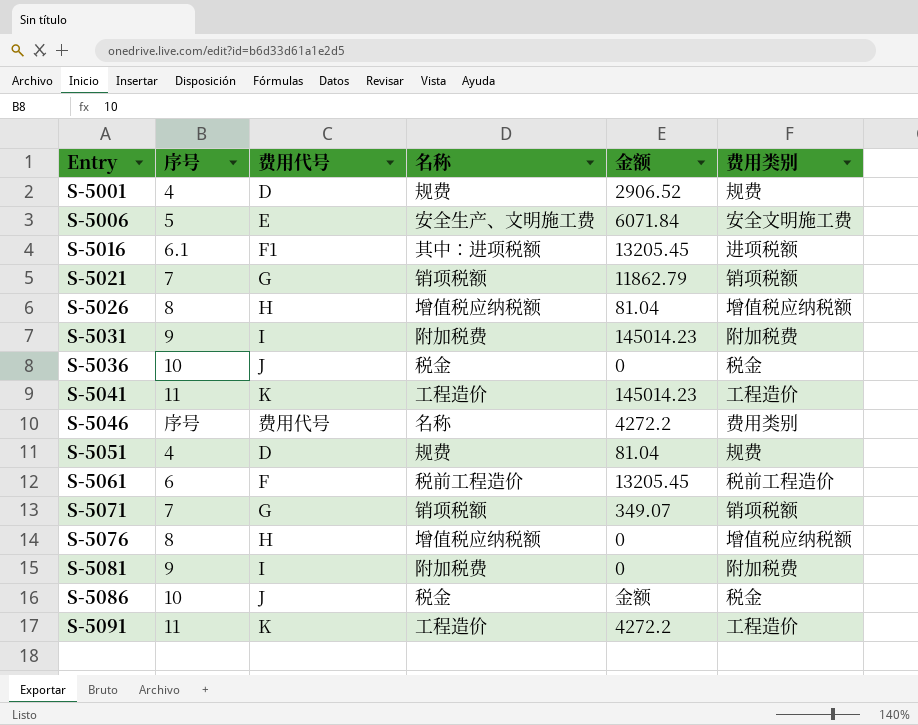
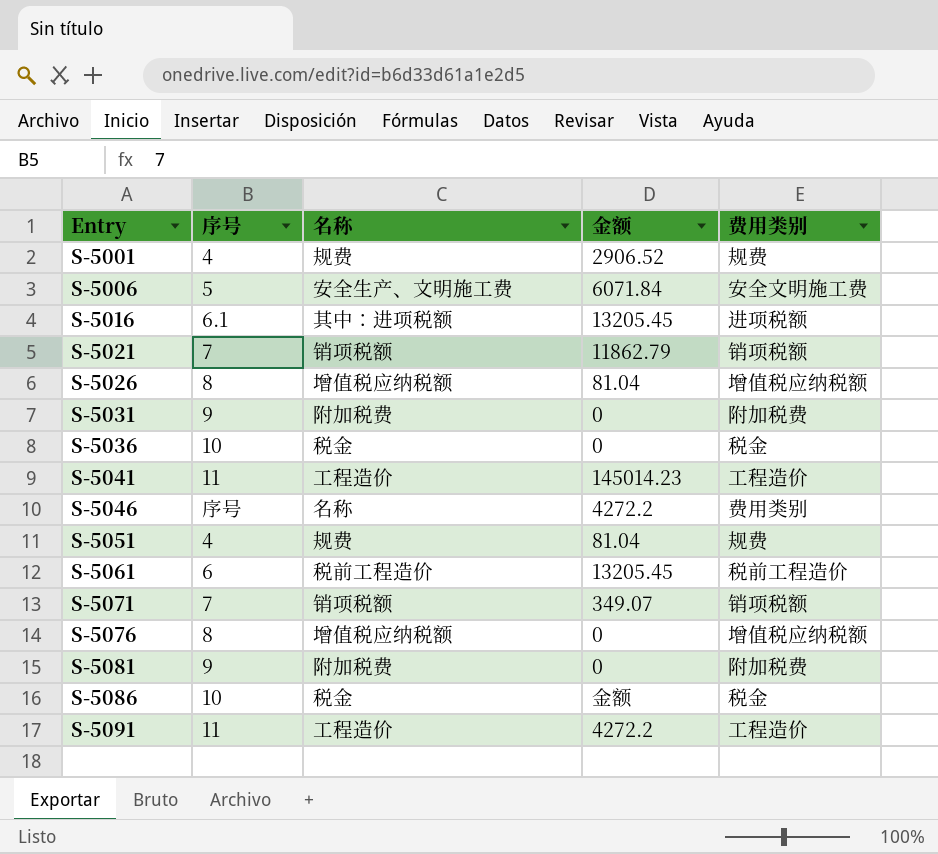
column 费用代号 | position: 3 -> none
S-5031 | 金额: 145014.23 -> 0

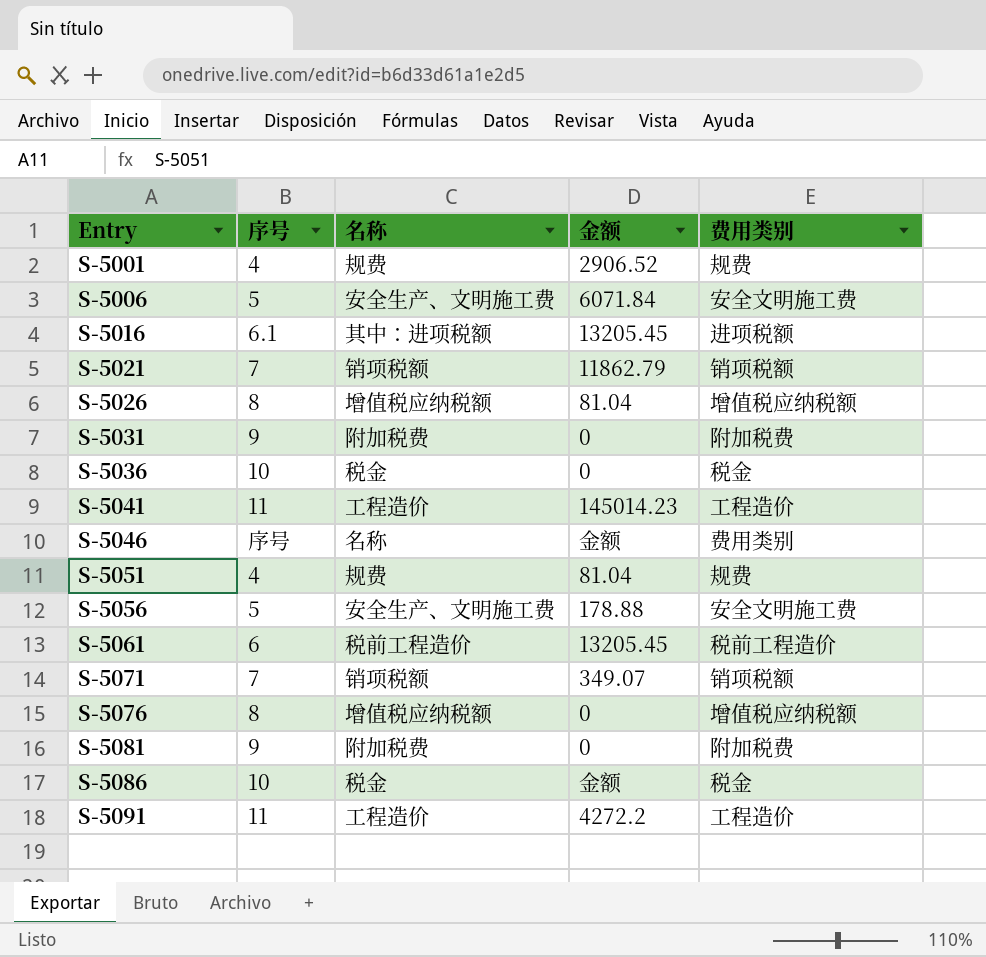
S-5046 | 金额: 4272.2 -> 金额
row S-5056: none -> 5 | 安全生产、文明施工费 | 178.88 | 安全文明施工费

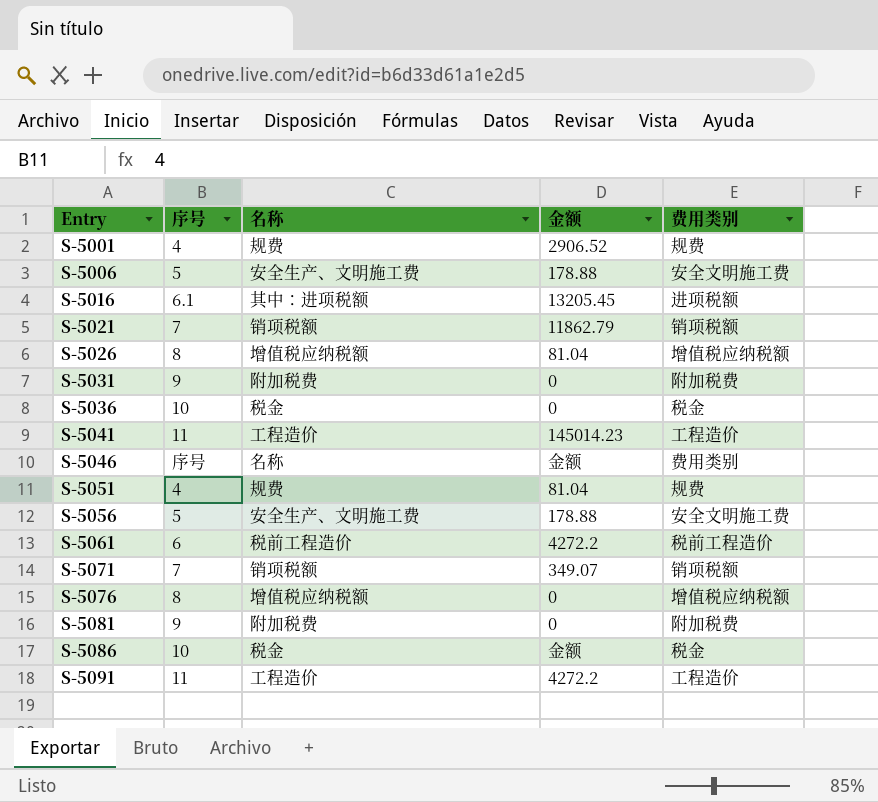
S-5006 | 金额: 6071.84 -> 178.88
S-5061 | 金额: 13205.45 -> 4272.2

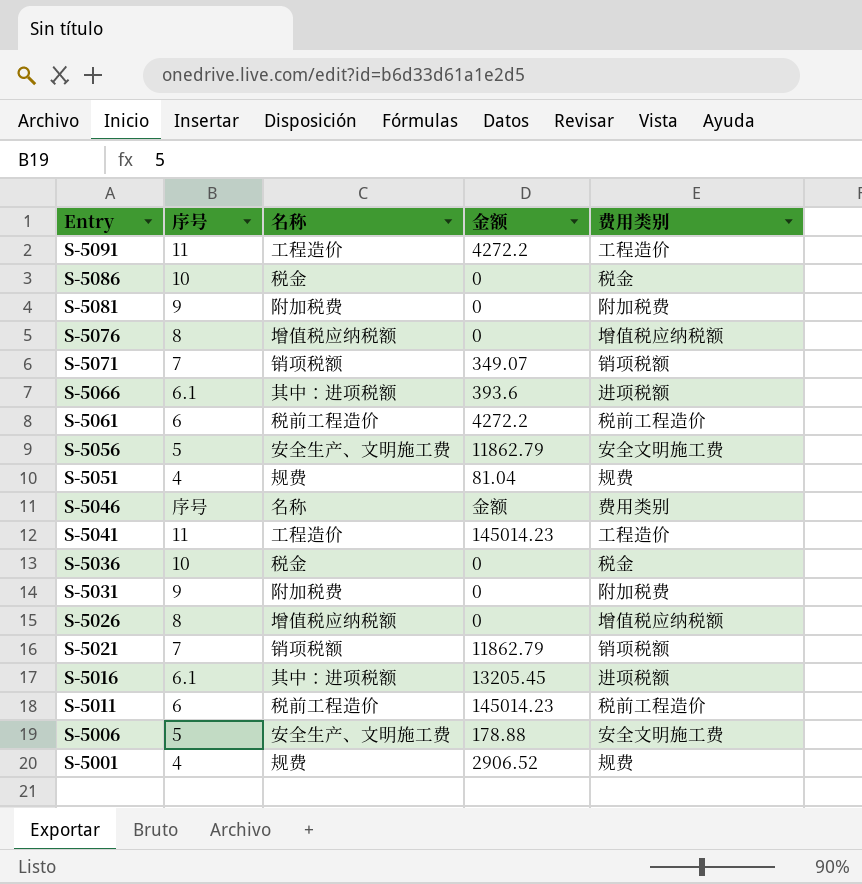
row order: Entry ascending -> Entry descending
S-5086 | 金额: 金额 -> 0
row S-5066: none -> 6.1 | 其中：进项税额 | 393.6 | 进项税额
S-5056 | 金额: 178.88 -> 11862.79
S-5026 | 金额: 81.04 -> 0
row S-5011: none -> 6 | 税前工程造价 | 145014.23 | 税前工程造价

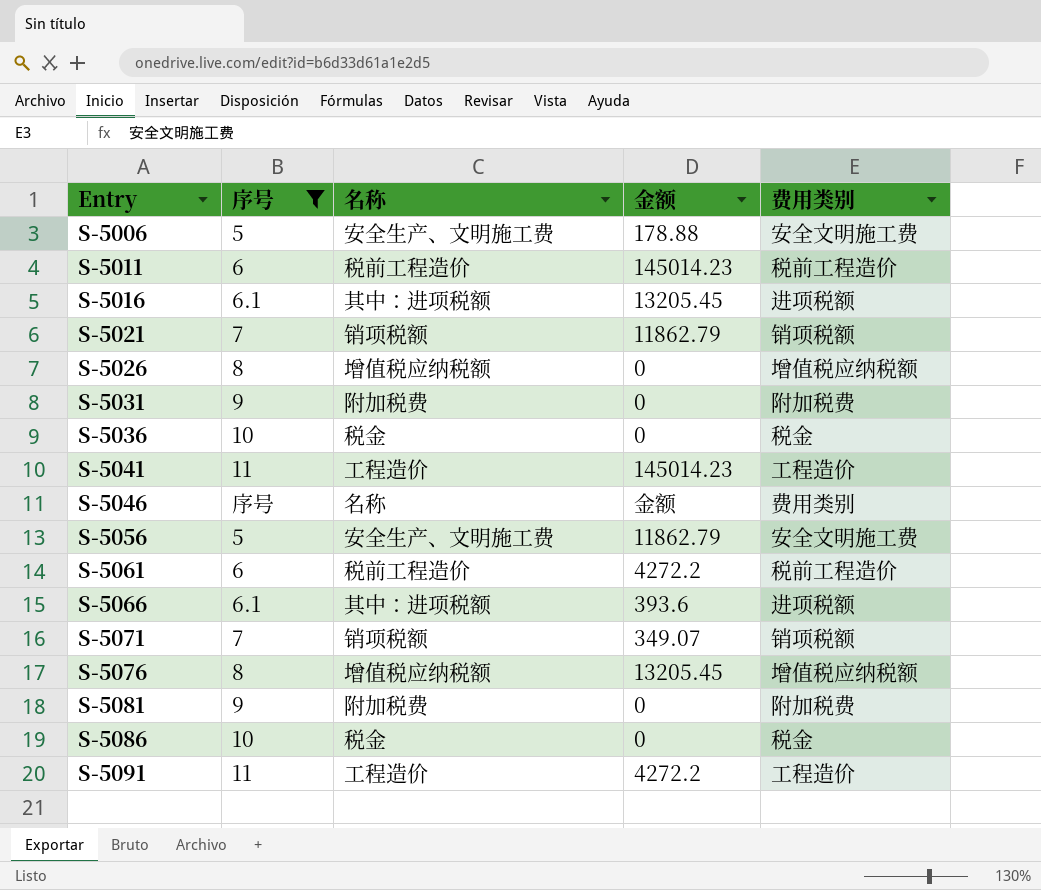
filter: none -> 序号 != 4
row order: Entry descending -> Entry ascending
S-5076 | 金额: 0 -> 13205.45

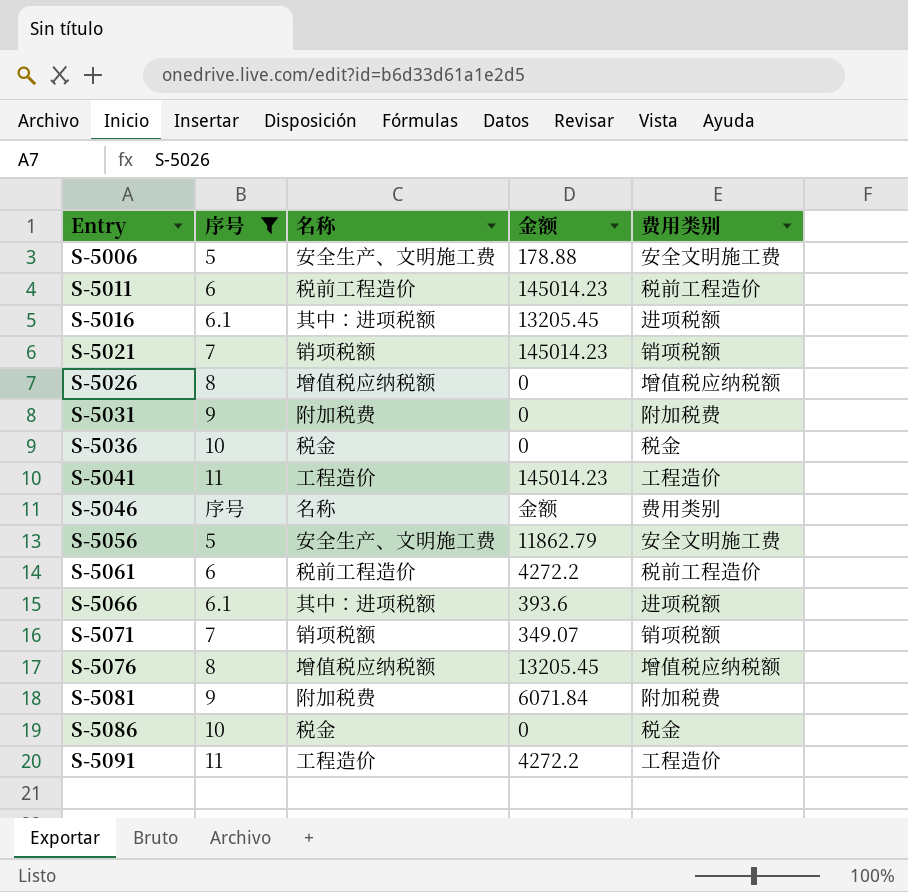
S-5021 | 金额: 11862.79 -> 145014.23
S-5081 | 金额: 0 -> 6071.84

